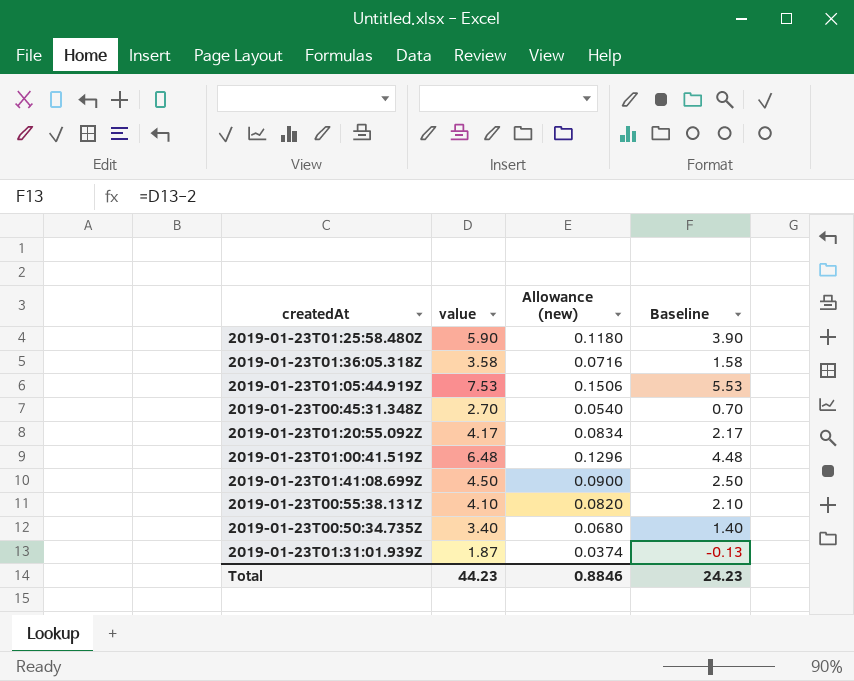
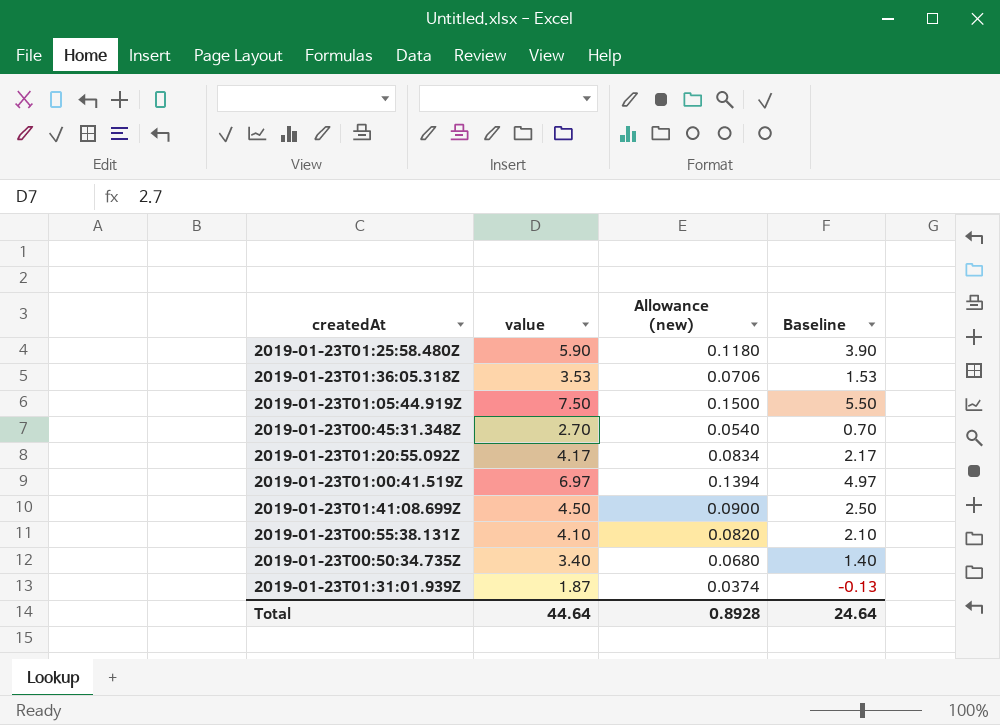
2019-01-23T01:36:05.318Z | value: 3.58 -> 3.53
2019-01-23T01:36:05.318Z | Allowance (new): 0.0716 -> 0.0706
2019-01-23T01:36:05.318Z | Baseline: 1.58 -> 1.53
2019-01-23T01:05:44.919Z | value: 7.53 -> 7.50
2019-01-23T01:05:44.919Z | Allowance (new): 0.1506 -> 0.1500
2019-01-23T01:05:44.919Z | Baseline: 5.53 -> 5.50
2019-01-23T01:00:41.519Z | value: 6.48 -> 6.97
2019-01-23T01:00:41.519Z | Allowance (new): 0.1296 -> 0.1394
2019-01-23T01:00:41.519Z | Baseline: 4.48 -> 4.97
Total | value: 44.23 -> 44.64
Total | Allowance (new): 0.8846 -> 0.8928
Total | Baseline: 24.23 -> 24.64

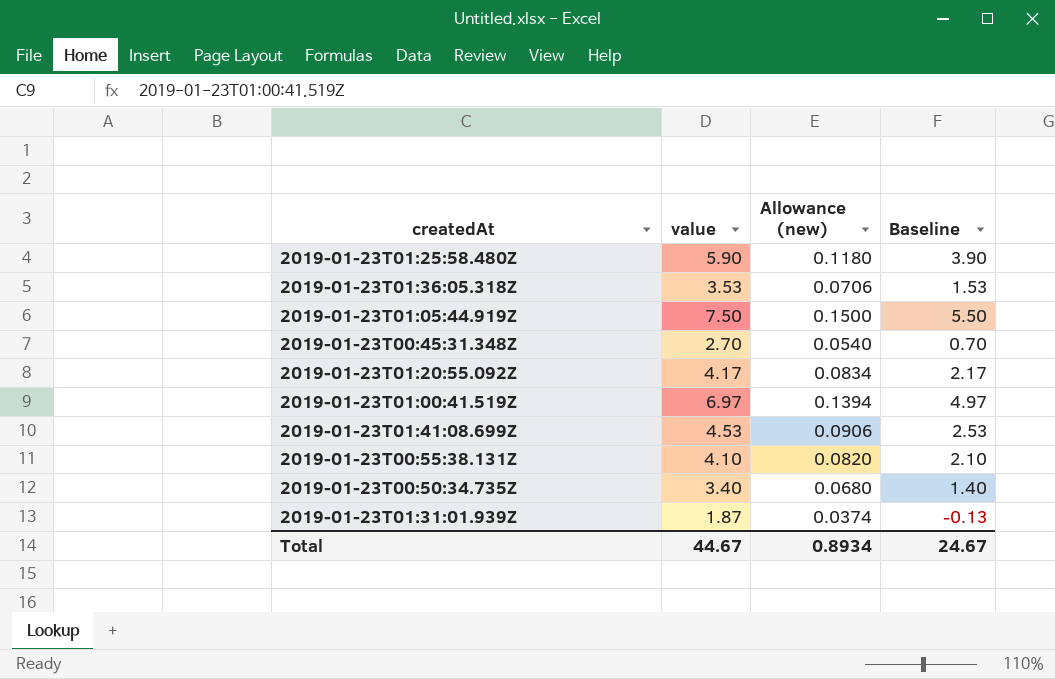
2019-01-23T01:41:08.699Z | value: 4.50 -> 4.53
2019-01-23T01:41:08.699Z | Allowance (new): 0.0900 -> 0.0906
2019-01-23T01:41:08.699Z | Baseline: 2.50 -> 2.53
Total | value: 44.64 -> 44.67
Total | Allowance (new): 0.8928 -> 0.8934
Total | Baseline: 24.64 -> 24.67

